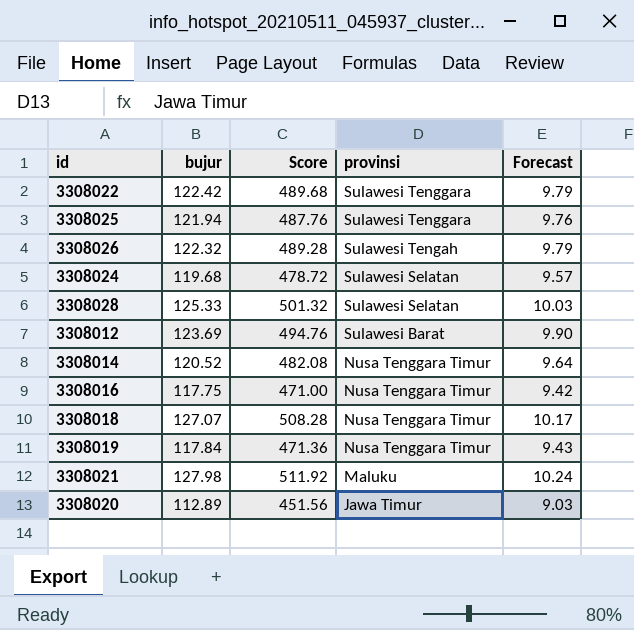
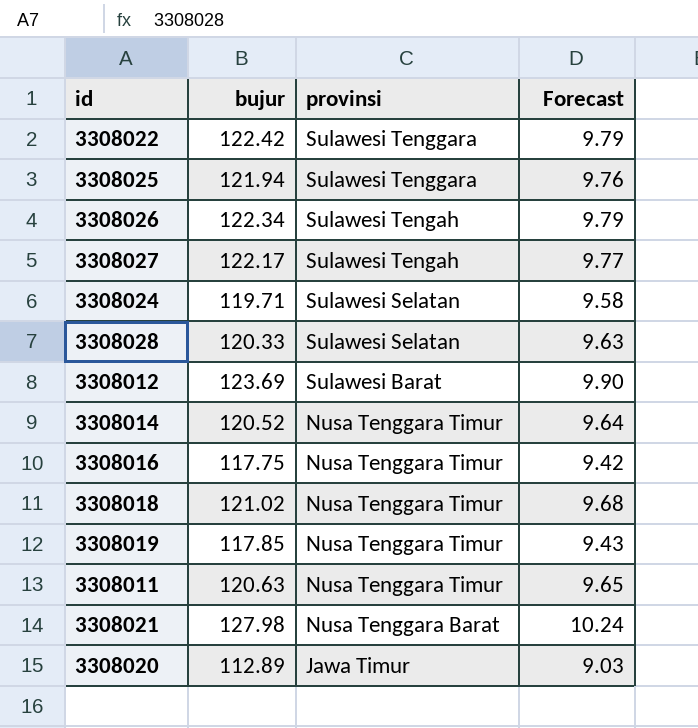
column Score | formula: [bujur] * 4 -> none
3308026 | bujur: 122.32 -> 122.34
row 3308027: none -> 122.17 | Sulawesi Tengah | 9.77
3308024 | bujur: 119.68 -> 119.71
3308024 | Forecast: 9.57 -> 9.58
3308028 | bujur: 125.33 -> 120.33
3308028 | Forecast: 10.03 -> 9.63
3308018 | bujur: 127.07 -> 121.02
3308018 | Forecast: 10.17 -> 9.68
3308019 | bujur: 117.84 -> 117.85
row 3308011: none -> 120.63 | Nusa Tenggara Timur | 9.65
3308021 | provinsi: Maluku -> Nusa Tenggara Barat

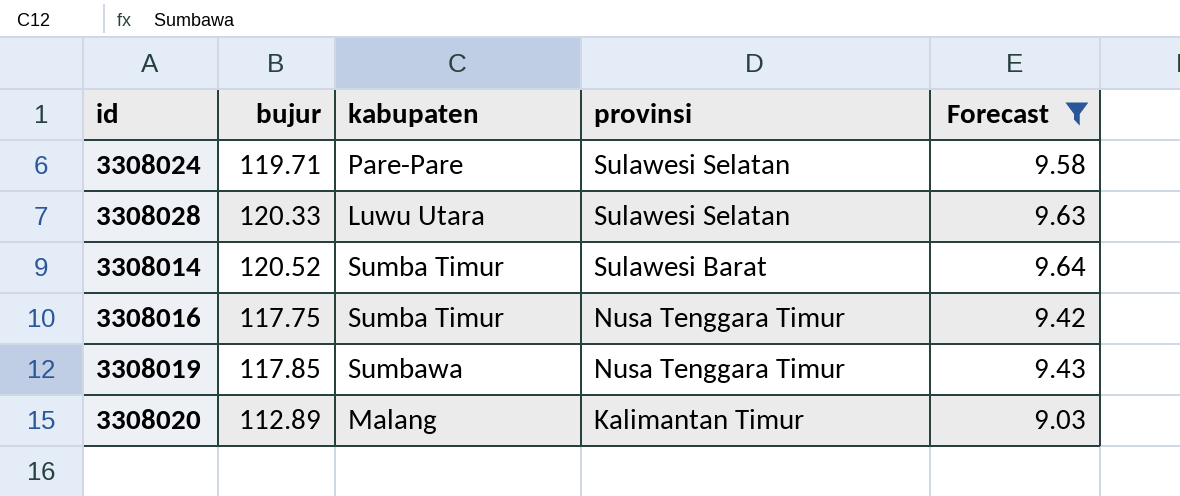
filter: none -> Forecast <= 9.64
column kabupaten | position: none -> 3
3308014 | provinsi: Nusa Tenggara Timur -> Sulawesi Barat
3308020 | provinsi: Jawa Timur -> Kalimantan Timur

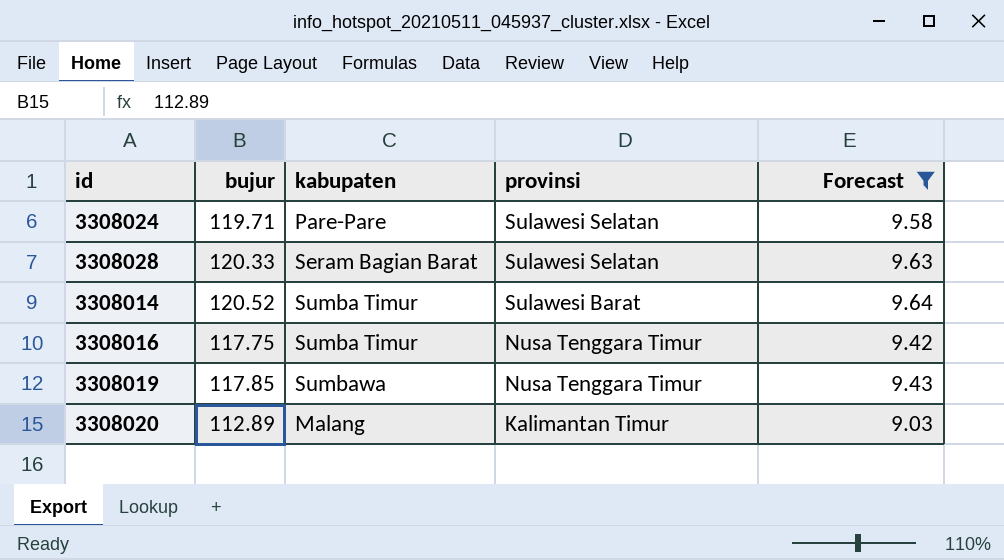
3308028 | kabupaten: Luwu Utara -> Seram Bagian Barat

